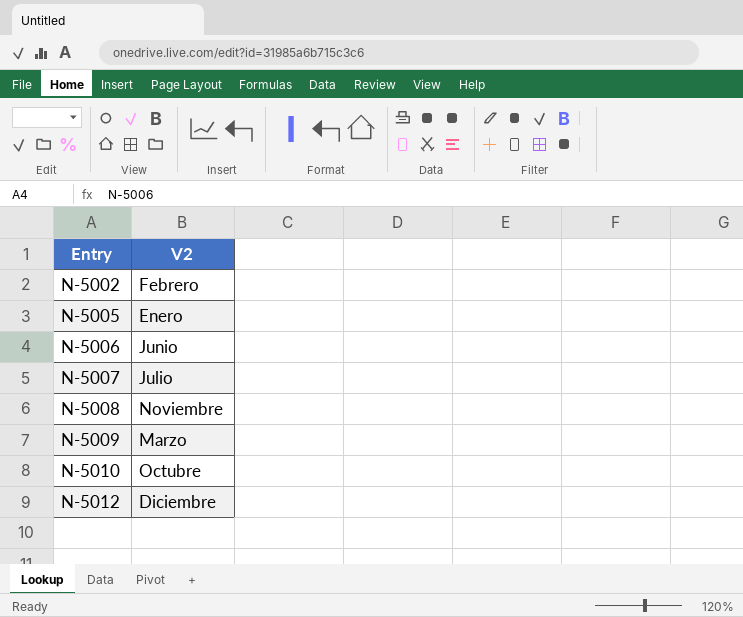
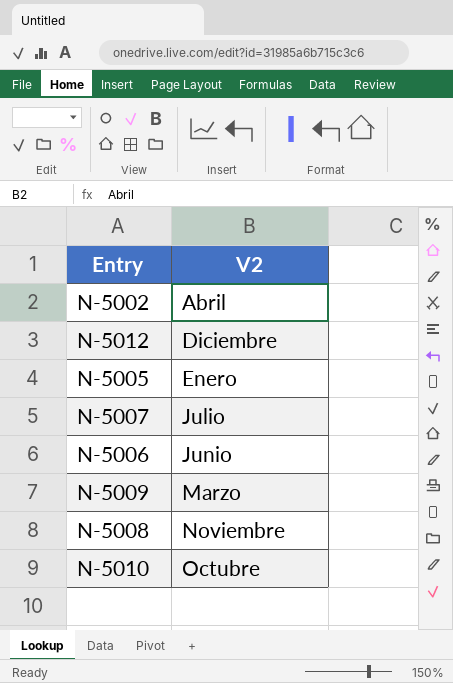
row order: Entry ascending -> V2 ascending
N-5002 | V2: Febrero -> Abril

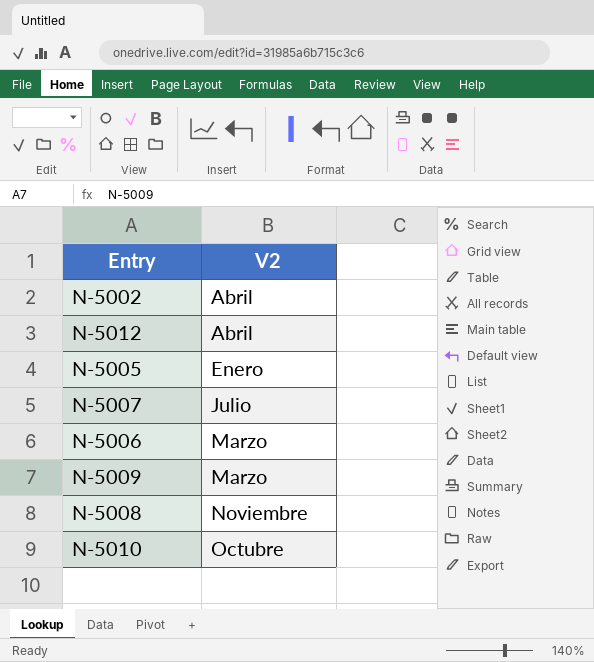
N-5012 | V2: Diciembre -> Abril
N-5006 | V2: Junio -> Marzo

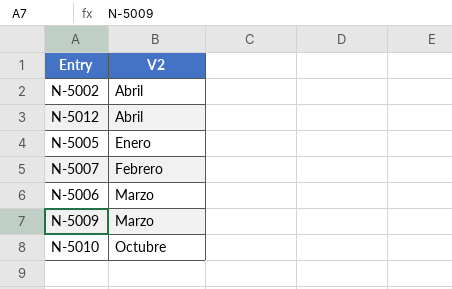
row N-5008: Noviembre -> none
N-5007 | V2: Julio -> Febrero

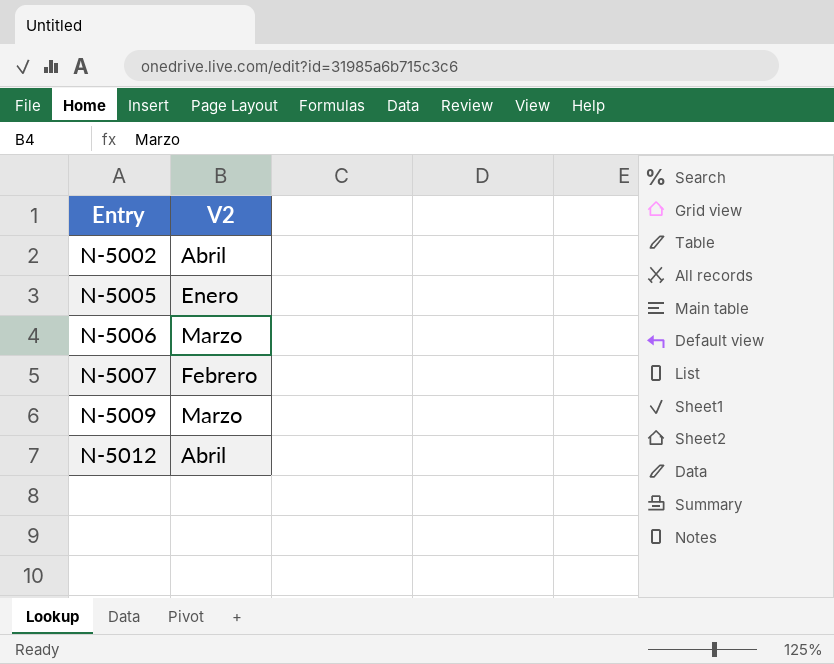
row order: V2 ascending -> Entry ascending
row N-5010: Octubre -> none

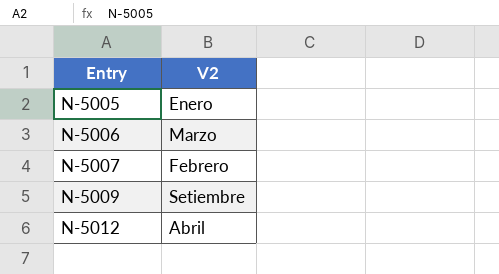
row N-5002: Abril -> none
N-5009 | V2: Marzo -> Setiembre

